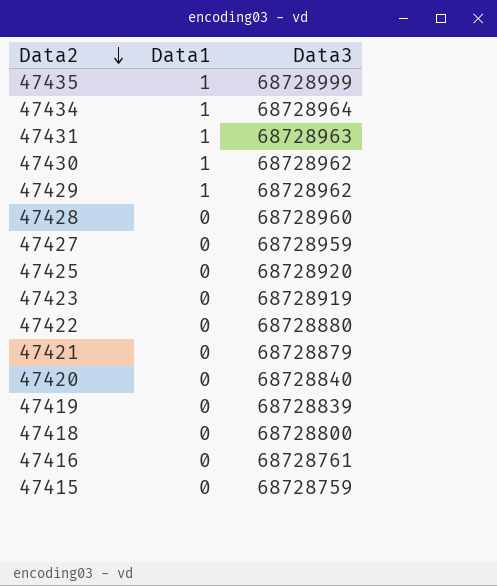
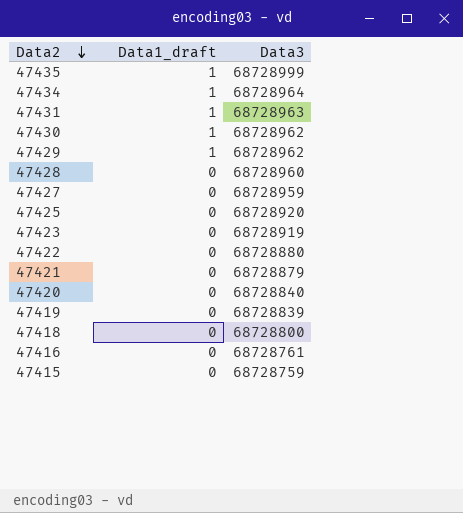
column name: Data1 -> Data1_draft

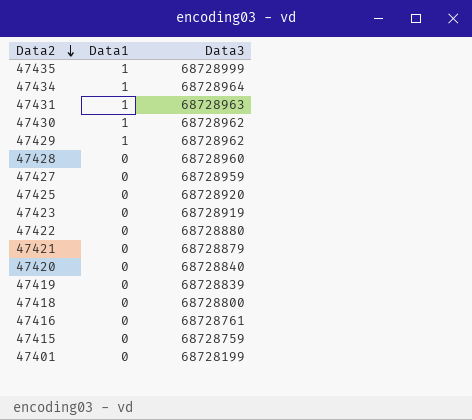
column name: Data1_draft -> Data1
row 47401: none -> 0 | 68728199

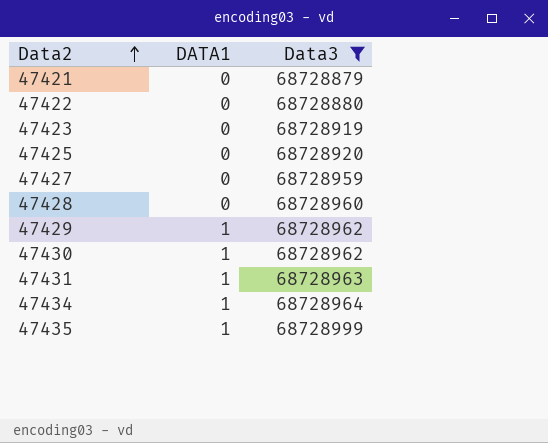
filter: none -> Data3 >= 68728879
row order: Data2 descending -> Data2 ascending
column name: Data1 -> DATA1

